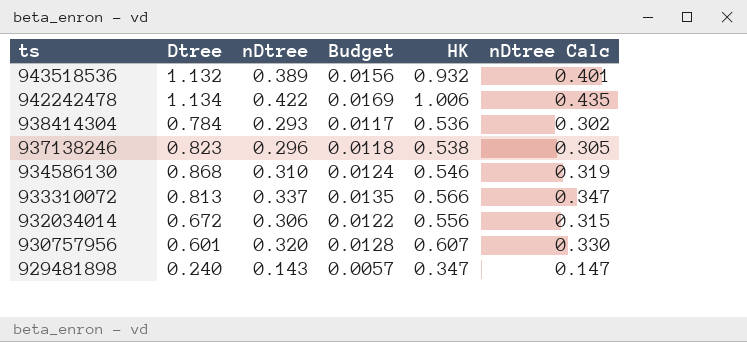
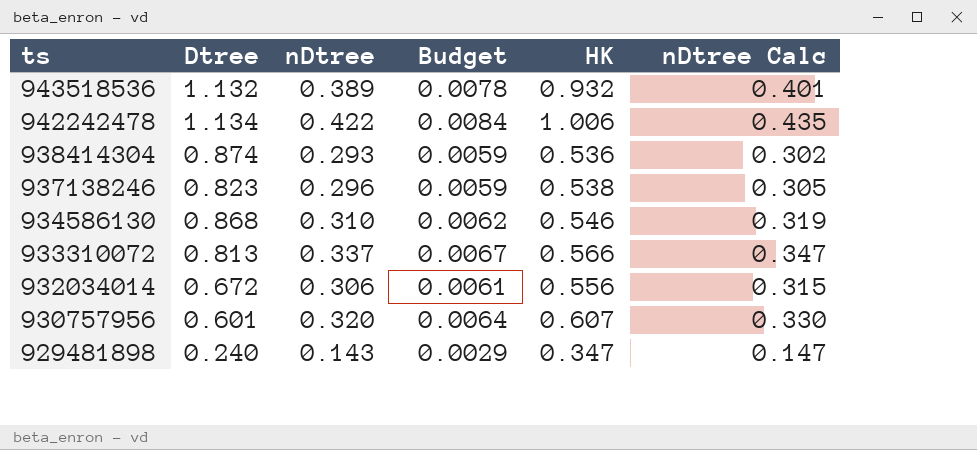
column Budget | formula: [nDtree] * 0.04 -> [nDtree] * 0.02
938414304 | Dtree: 0.784 -> 0.874

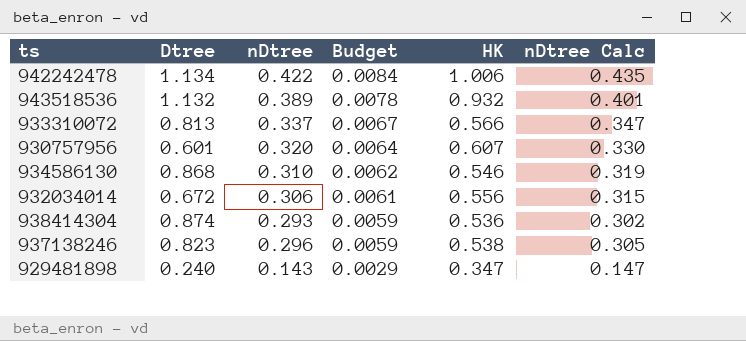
row order: ts descending -> Budget descending

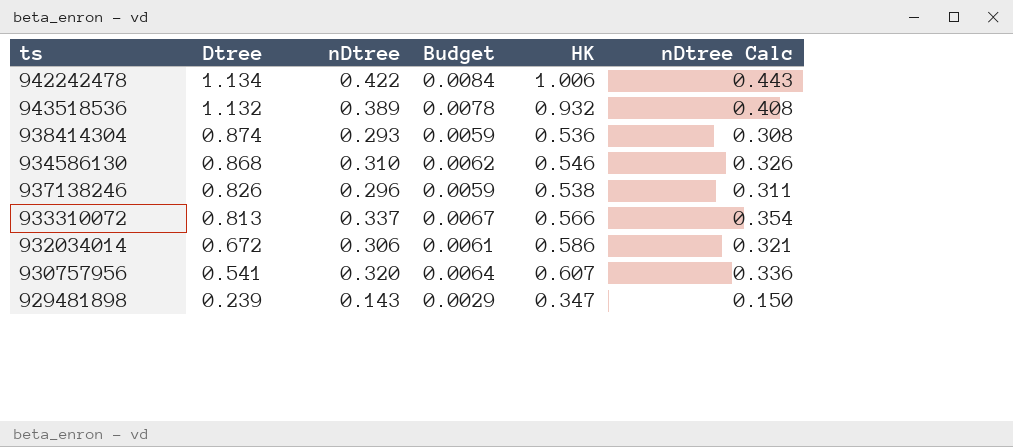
row order: Budget descending -> Dtree descending
column nDtree Calc | formula: [nDtree] * 1.03 -> [nDtree] * 1.05
937138246 | Dtree: 0.823 -> 0.826
932034014 | HK: 0.556 -> 0.586
930757956 | Dtree: 0.601 -> 0.541
929481898 | Dtree: 0.240 -> 0.239

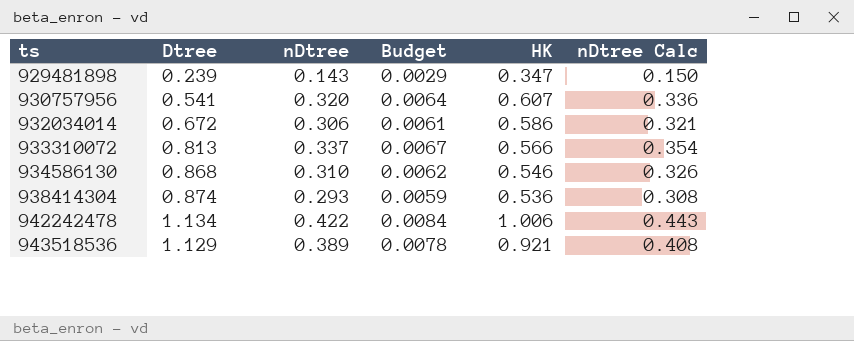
row order: Dtree descending -> ts ascending
row 937138246: 0.826 | 0.296 | 0.0059 | 0.538 | 0.311 -> none
943518536 | Dtree: 1.132 -> 1.129
943518536 | HK: 0.932 -> 0.921

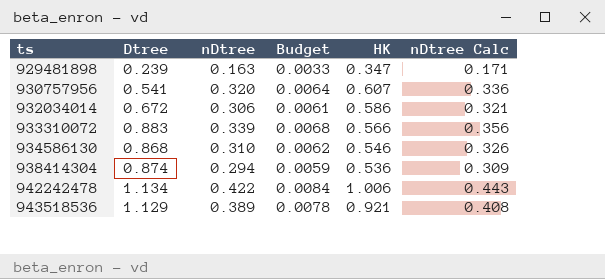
929481898 | nDtree: 0.143 -> 0.163
929481898 | Budget: 0.0029 -> 0.0033
929481898 | nDtree Calc: 0.150 -> 0.171
933310072 | Dtree: 0.813 -> 0.883
933310072 | nDtree: 0.337 -> 0.339
933310072 | Budget: 0.0067 -> 0.0068
933310072 | nDtree Calc: 0.354 -> 0.356
938414304 | nDtree: 0.293 -> 0.294
938414304 | nDtree Calc: 0.308 -> 0.309

